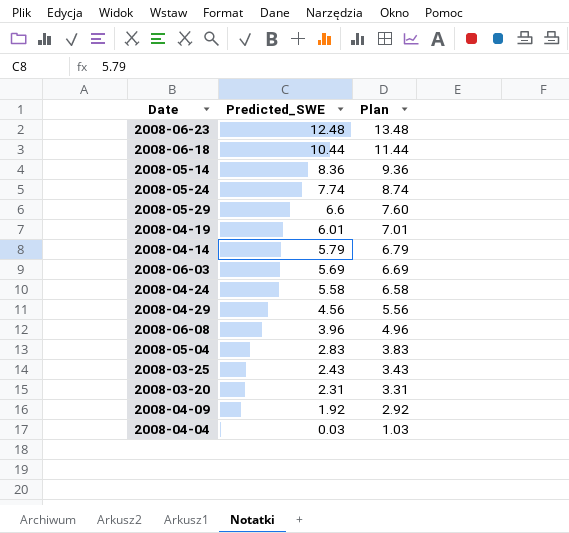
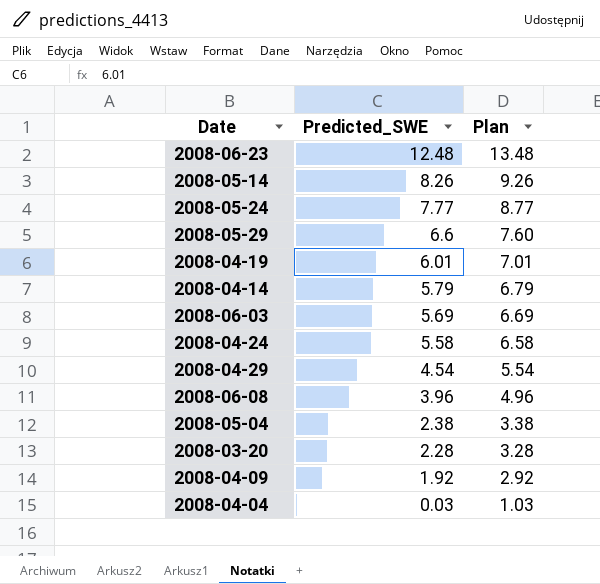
row 2008-06-18: 10.44 | 11.44 -> none
row 2008-03-25: 2.43 | 3.43 -> none
2008-05-14 | Predicted_SWE: 8.36 -> 8.26
2008-05-14 | Plan: 9.36 -> 9.26
2008-05-24 | Predicted_SWE: 7.74 -> 7.77
2008-05-24 | Plan: 8.74 -> 8.77
2008-04-29 | Predicted_SWE: 4.56 -> 4.54
2008-04-29 | Plan: 5.56 -> 5.54
2008-05-04 | Predicted_SWE: 2.83 -> 2.38
2008-05-04 | Plan: 3.83 -> 3.38
2008-03-20 | Predicted_SWE: 2.31 -> 2.28
2008-03-20 | Plan: 3.31 -> 3.28

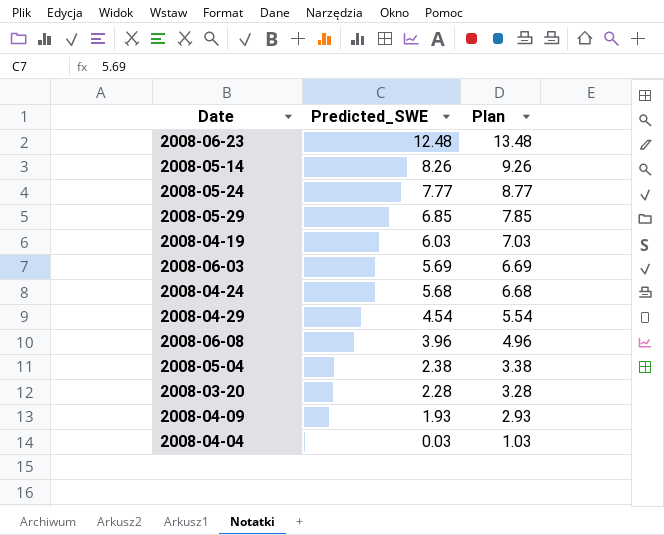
row 2008-04-14: 5.79 | 6.79 -> none
2008-05-29 | Predicted_SWE: 6.6 -> 6.85
2008-05-29 | Plan: 7.60 -> 7.85
2008-04-19 | Predicted_SWE: 6.01 -> 6.03
2008-04-19 | Plan: 7.01 -> 7.03
2008-04-24 | Predicted_SWE: 5.58 -> 5.68
2008-04-24 | Plan: 6.58 -> 6.68
2008-04-09 | Predicted_SWE: 1.92 -> 1.93
2008-04-09 | Plan: 2.92 -> 2.93

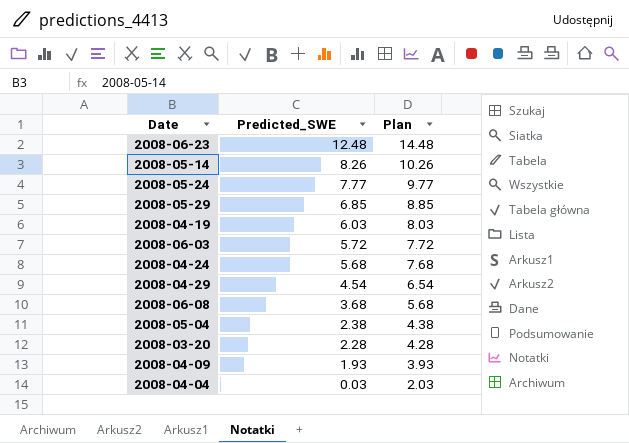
column Plan | formula: [Predicted_SWE] + 1 -> [Predicted_SWE] + 2
2008-06-03 | Predicted_SWE: 5.69 -> 5.72
2008-06-08 | Predicted_SWE: 3.96 -> 3.68

